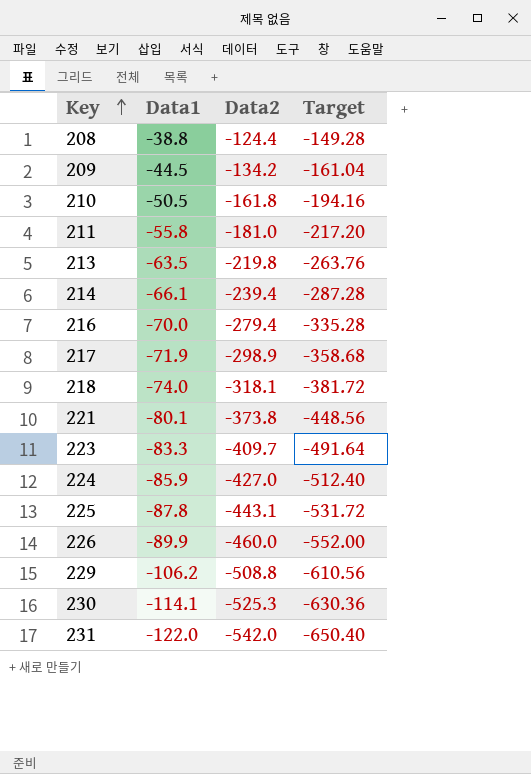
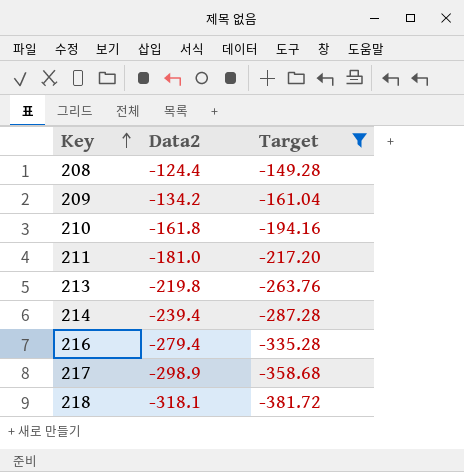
filter: none -> Target >= -381.72
column Data1 | position: 2 -> none

